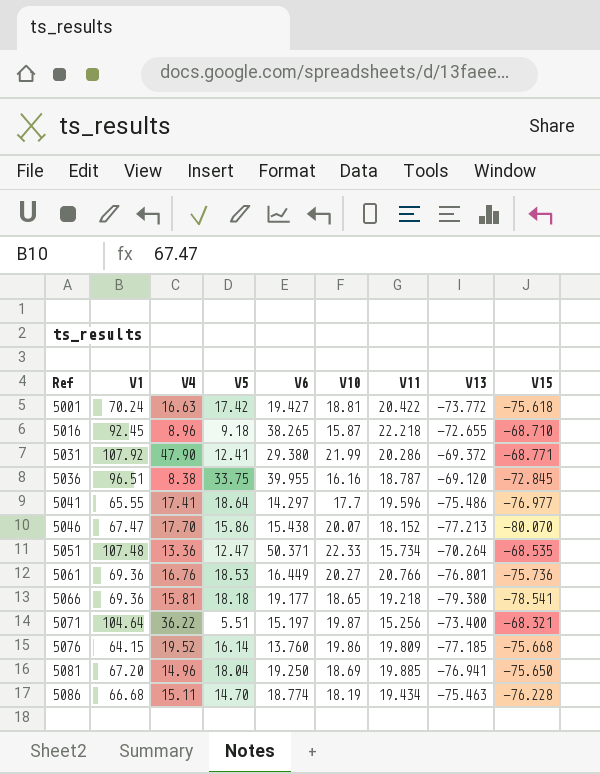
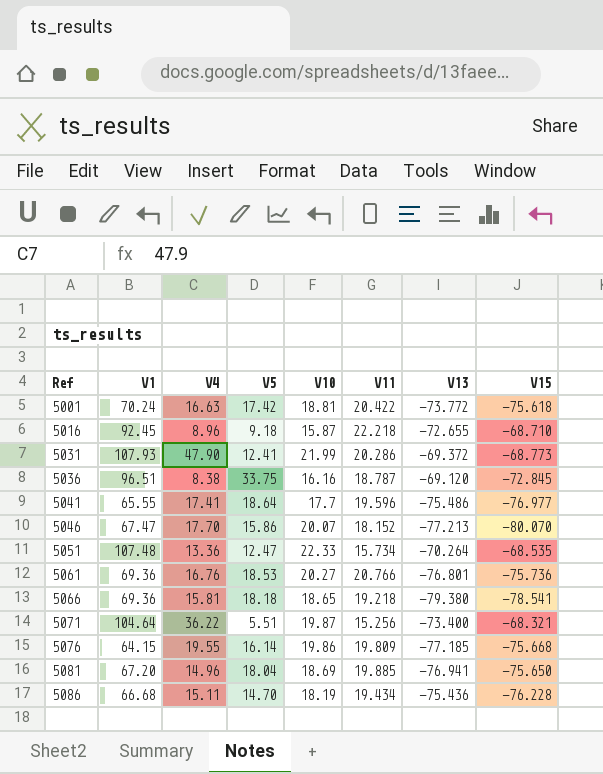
column V6 | position: 5 -> none
5031 | V1: 107.92 -> 107.93
5031 | V15: -68.771 -> -68.773
5076 | V4: 19.52 -> 19.55
5086 | V13: -75.463 -> -75.436

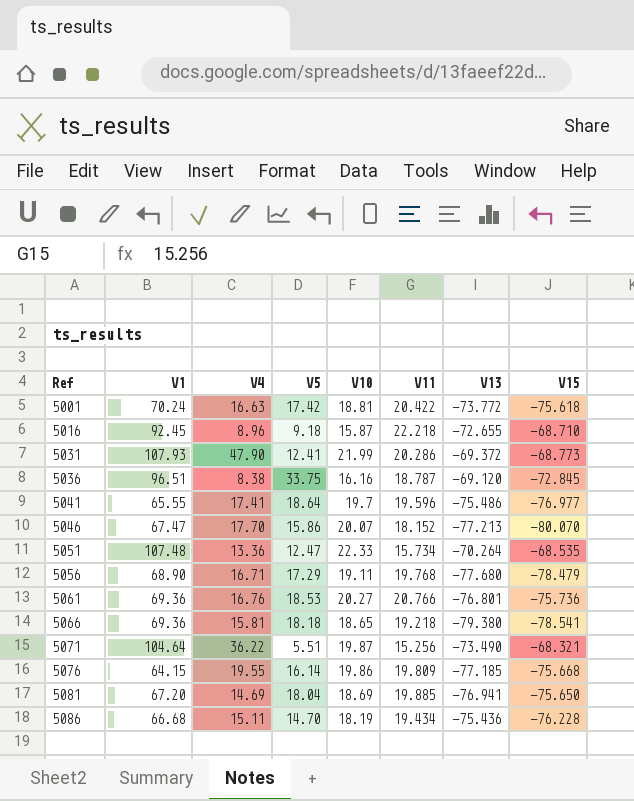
5041 | V10: 17.7 -> 19.7
row 5056: none -> 68.90 | 16.71 | 17.29 | 19.11 | 19.768 | -77.680 | -78.479
5071 | V13: -73.400 -> -73.490
5081 | V4: 14.96 -> 14.69

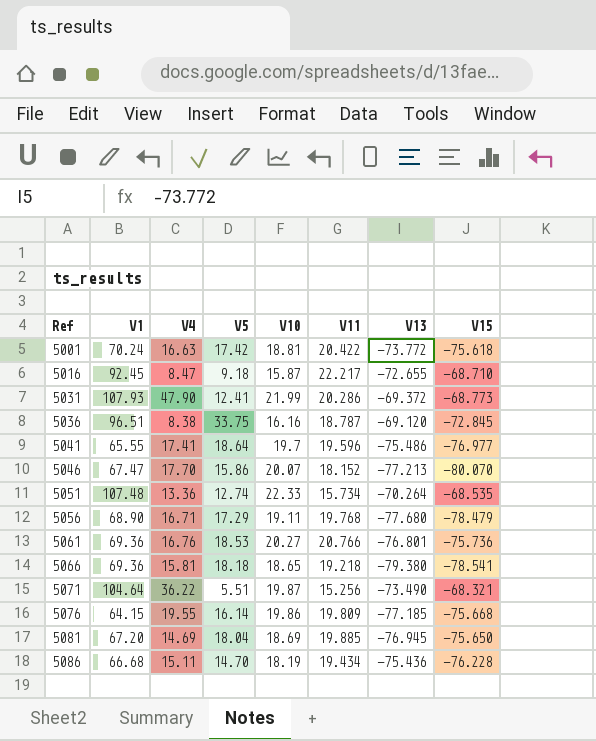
5016 | V4: 8.96 -> 8.47
5016 | V11: 22.218 -> 22.217
5051 | V5: 12.47 -> 12.74
5081 | V13: -76.941 -> -76.945

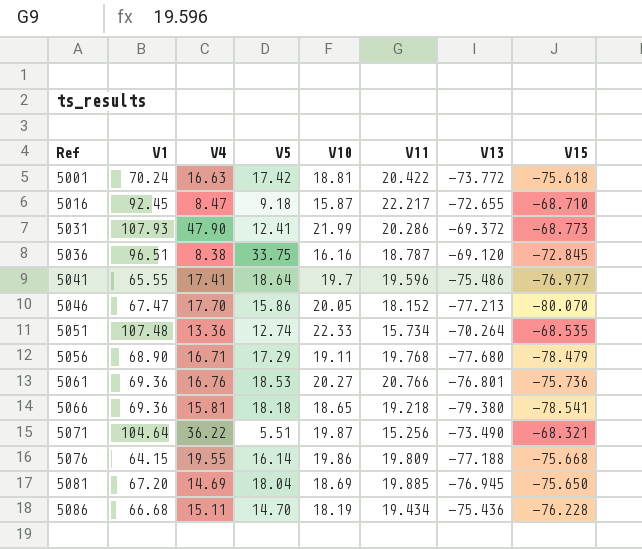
5046 | V10: 20.07 -> 20.05
5076 | V13: -77.185 -> -77.188

